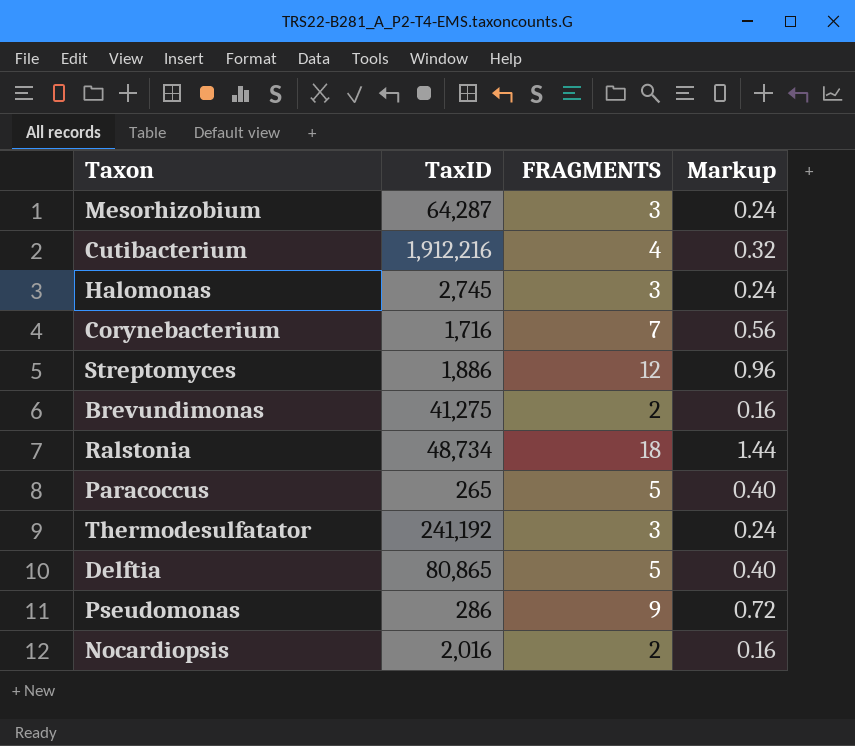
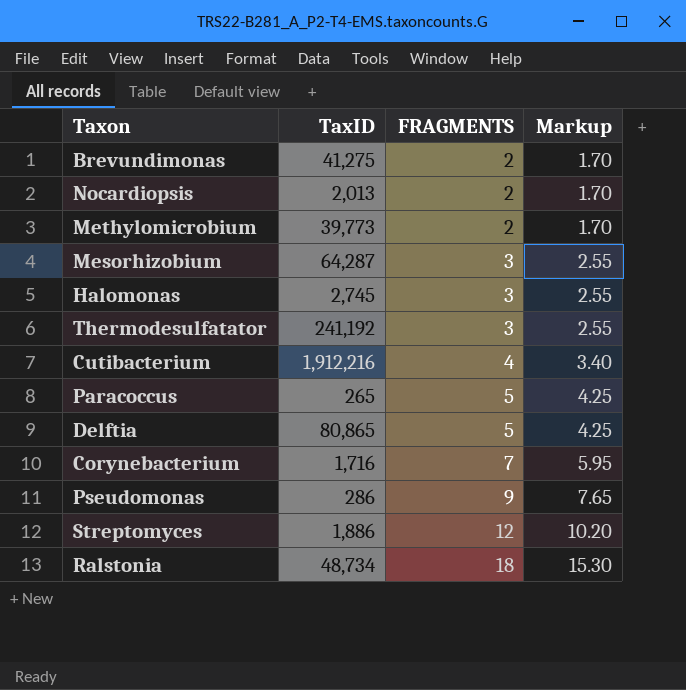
row order: none -> FRAGMENTS ascending
column Markup | formula: [FRAGMENTS] * 0.08 -> [FRAGMENTS] * 0.85
Nocardiopsis | TaxID: 2,016 -> 2,013
row Methylomicrobium: none -> 39,773 | 2 | 1.70

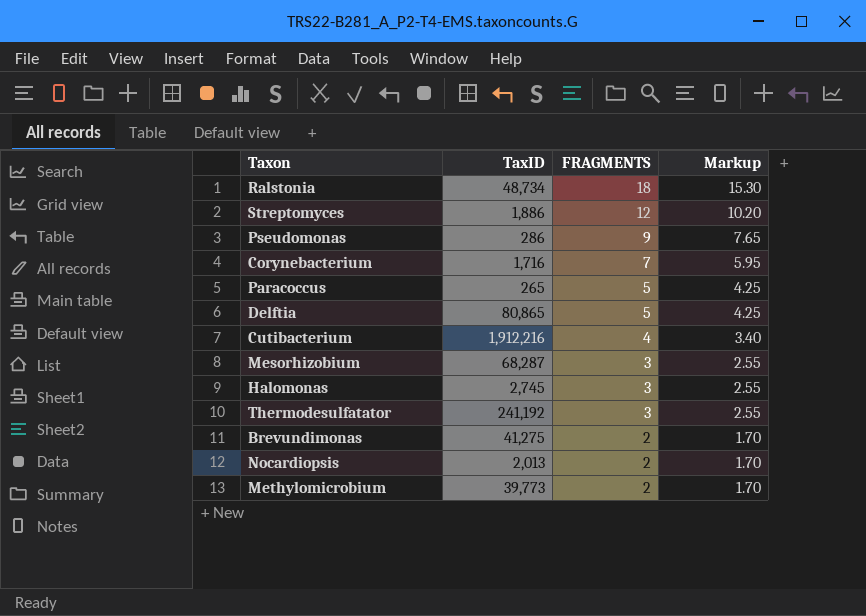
row order: FRAGMENTS ascending -> FRAGMENTS descending
Mesorhizobium | TaxID: 64,287 -> 68,287

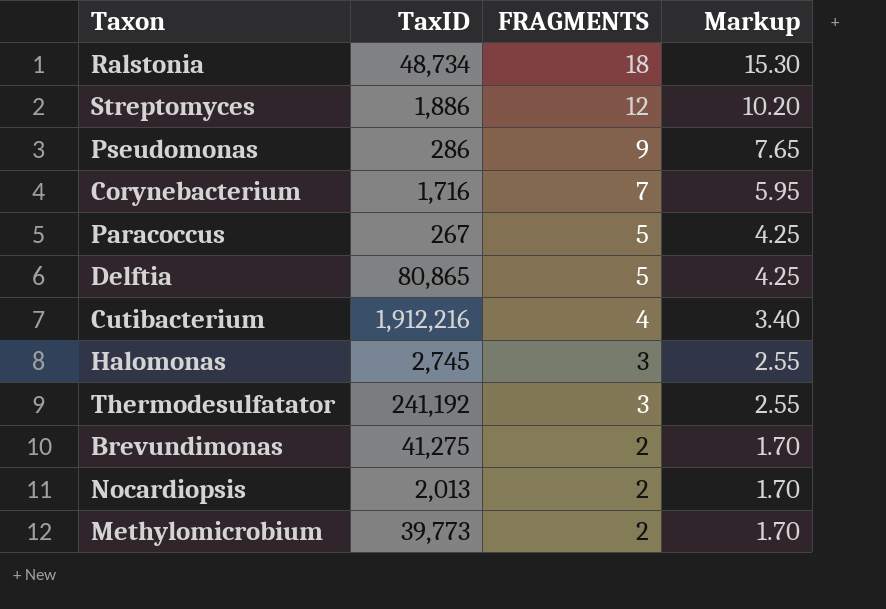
row Mesorhizobium: 68,287 | 3 | 2.55 -> none
Paracoccus | TaxID: 265 -> 267

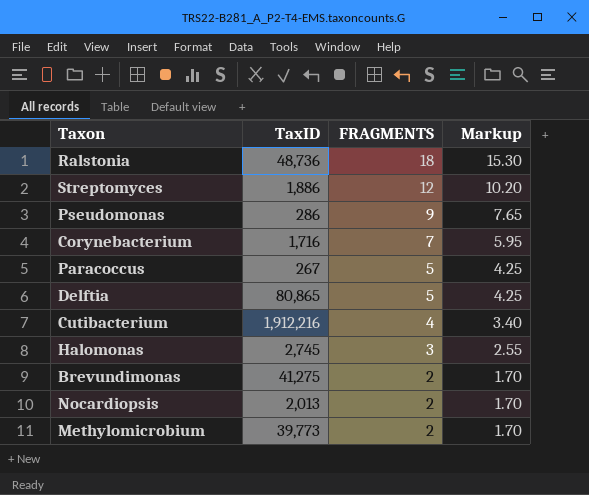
row Thermodesulfatator: 241,192 | 3 | 2.55 -> none
Ralstonia | TaxID: 48,734 -> 48,736

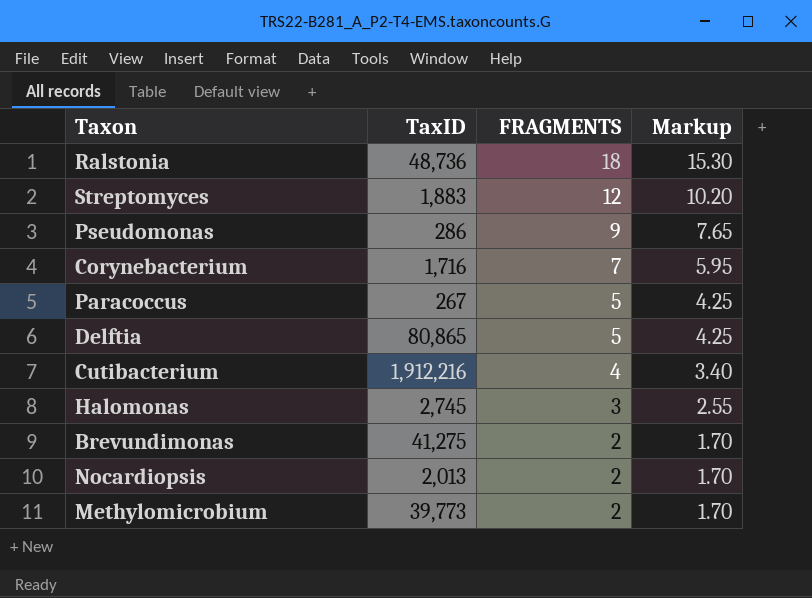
Streptomyces | TaxID: 1,886 -> 1,883

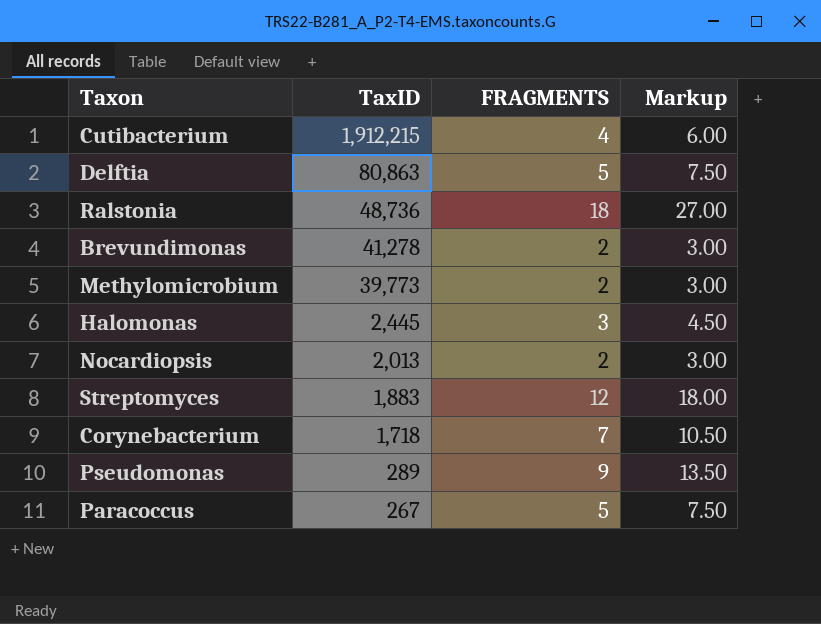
row order: FRAGMENTS descending -> TaxID descending
column Markup | formula: [FRAGMENTS] * 0.85 -> [FRAGMENTS] * 1.5
Cutibacterium | TaxID: 1,912,216 -> 1,912,215
Delftia | TaxID: 80,865 -> 80,863
Brevundimonas | TaxID: 41,275 -> 41,278
Halomonas | TaxID: 2,745 -> 2,445
Corynebacterium | TaxID: 1,716 -> 1,718
Pseudomonas | TaxID: 286 -> 289

